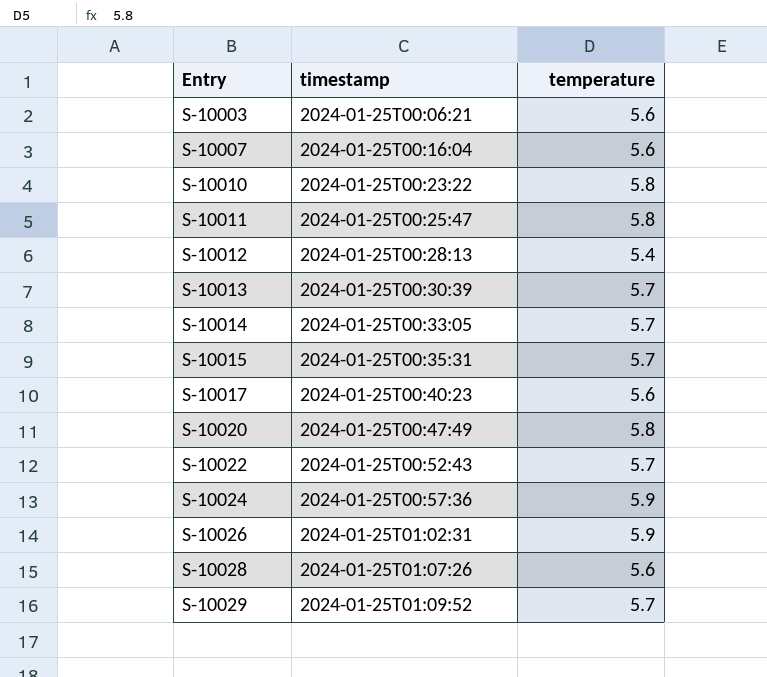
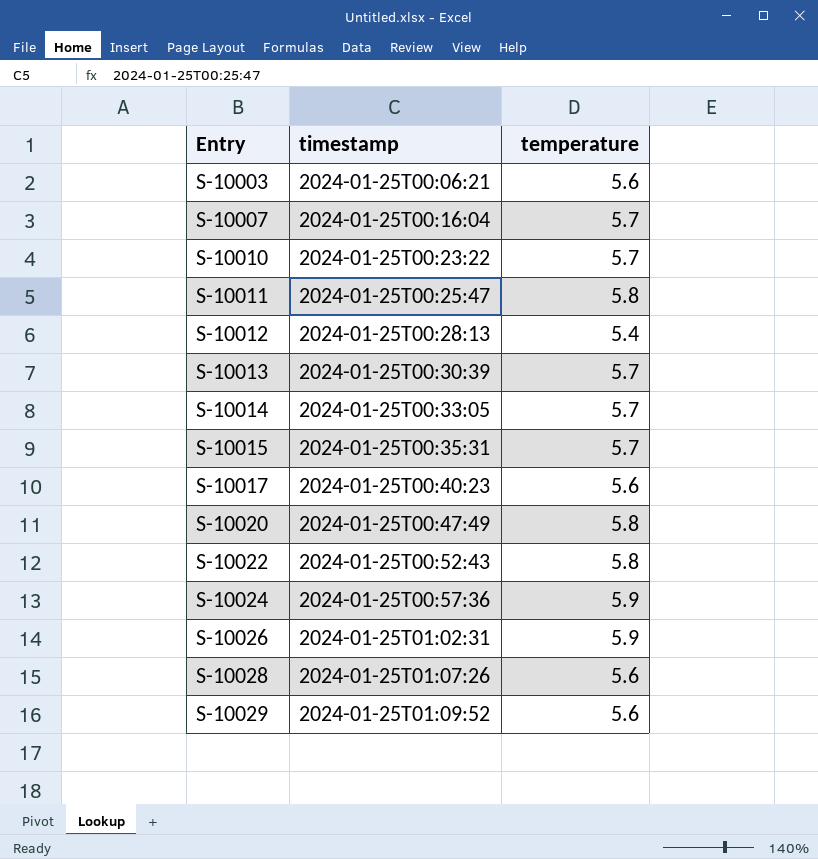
S-10007 | temperature: 5.6 -> 5.7
S-10010 | temperature: 5.8 -> 5.7
S-10022 | temperature: 5.7 -> 5.8
S-10029 | temperature: 5.7 -> 5.6

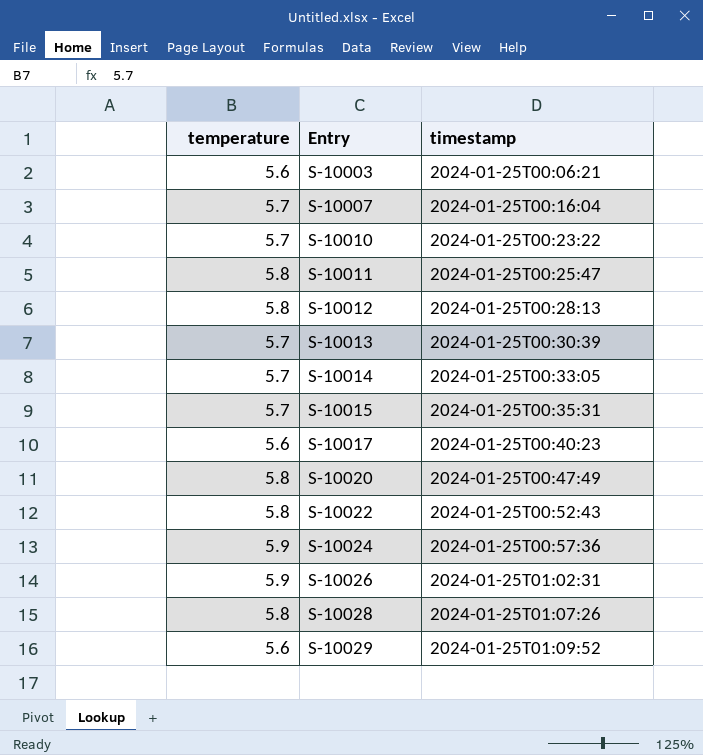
column temperature | position: 3 -> 1
S-10012 | temperature: 5.4 -> 5.8
S-10028 | temperature: 5.6 -> 5.8

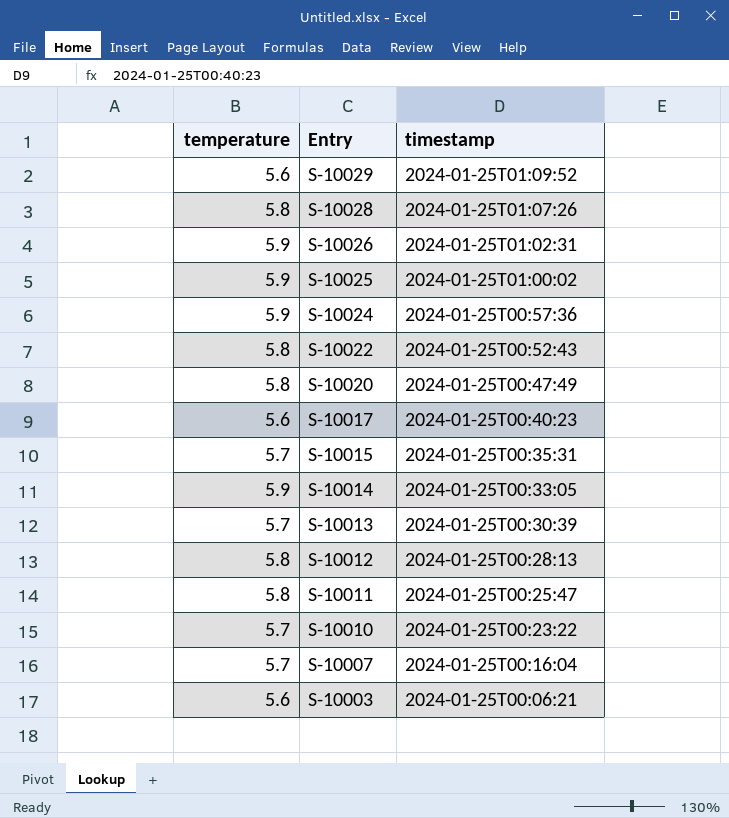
row order: Entry ascending -> Entry descending
row S-10025: none -> 5.9 | 2024-01-25T01:00:02
S-10014 | temperature: 5.7 -> 5.9

